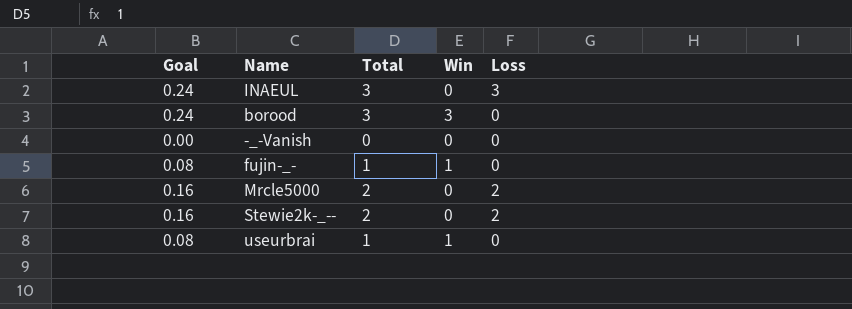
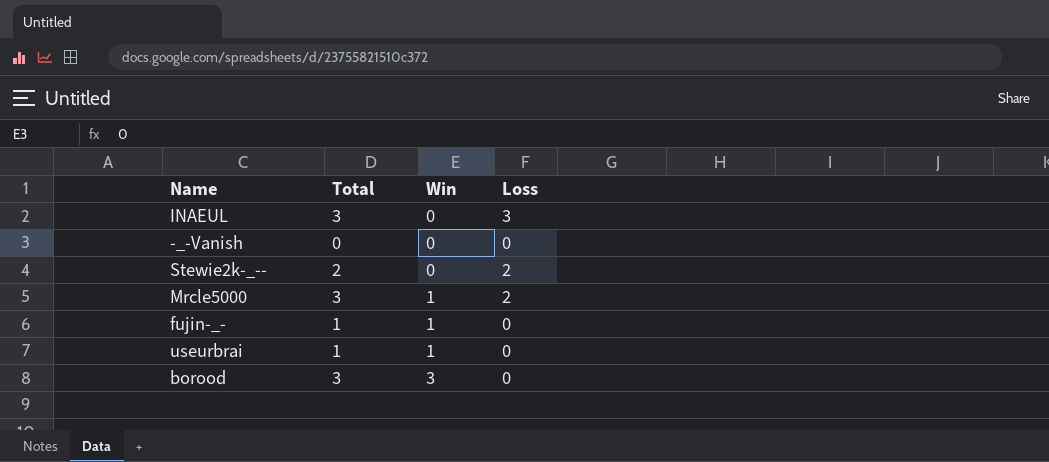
row order: none -> Win ascending
column Goal | formula: [Total] * 0.08 -> none
Mrcle5000 | Total: 2 -> 3
Mrcle5000 | Win: 0 -> 1

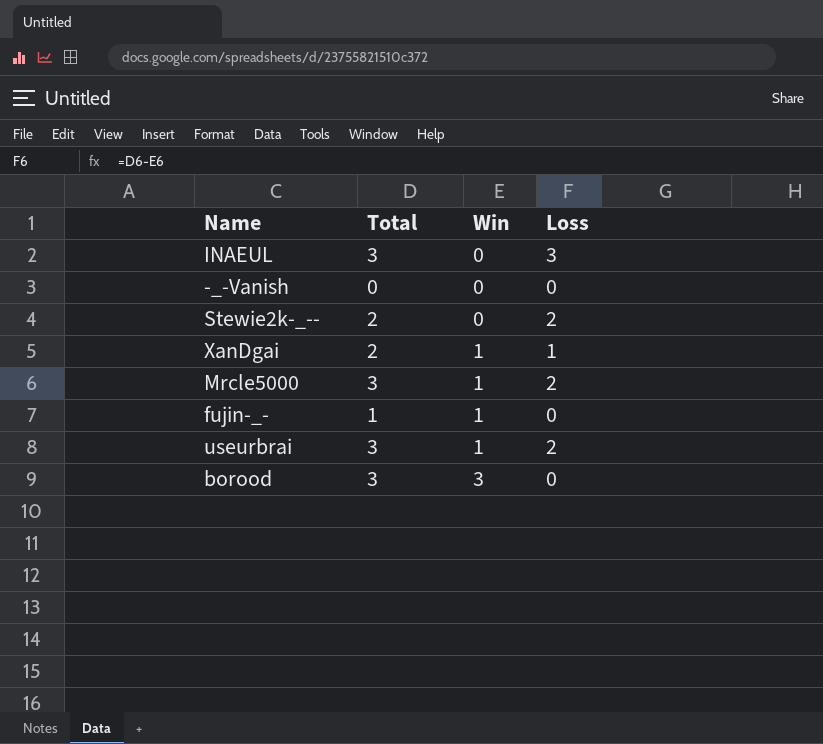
row XanDgai: none -> 2 | 1 | 1
useurbrai | Total: 1 -> 3
useurbrai | Loss: 0 -> 2

